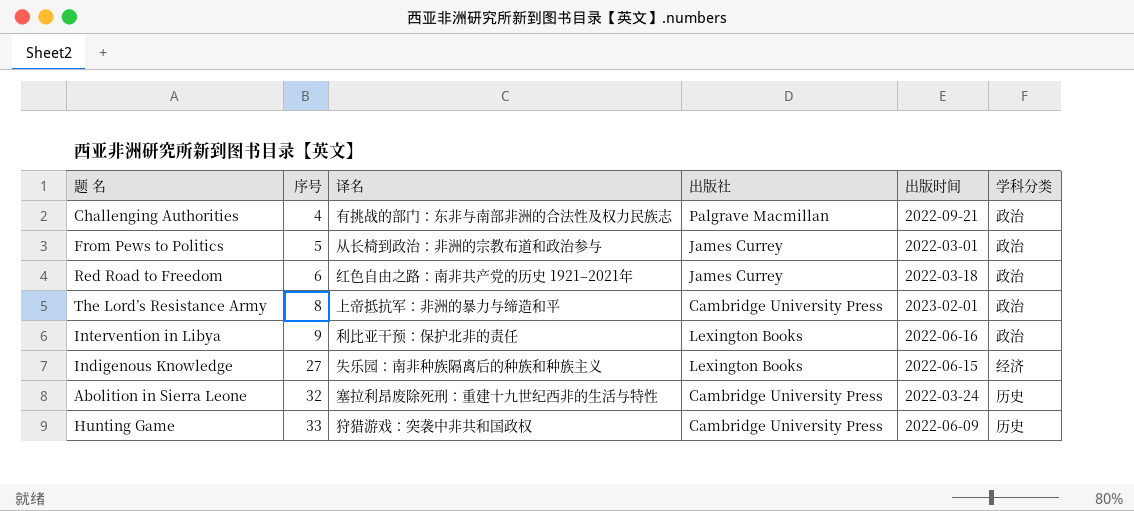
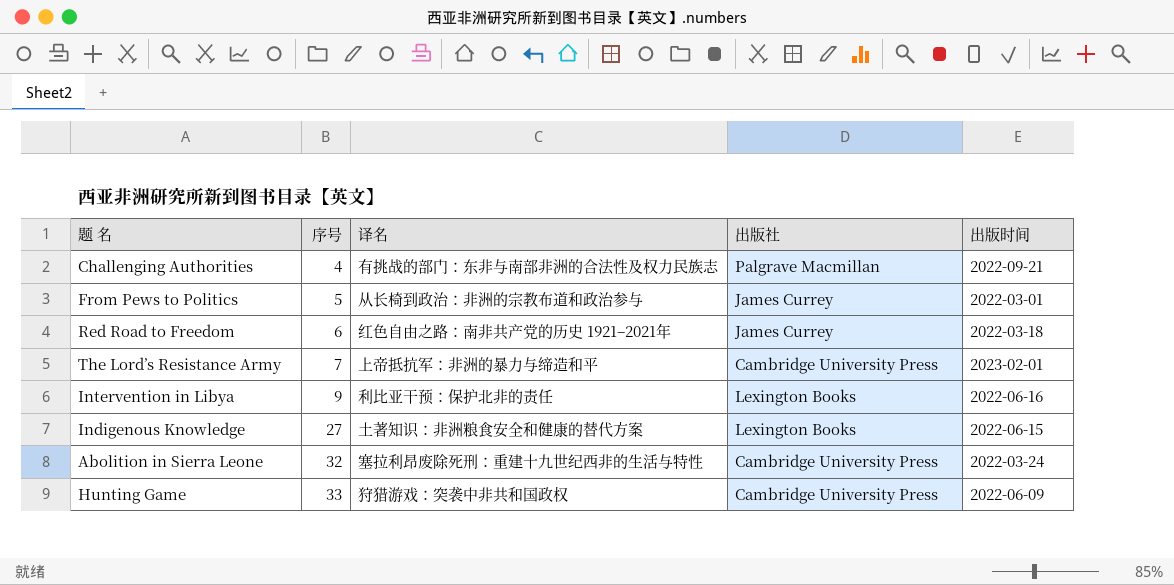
column 学科分类 | position: 6 -> none
The Lord’s Resistance Army | 序号: 8 -> 7
Indigenous Knowledge | 译名: 失乐园：南非种族隔离后的种族和种族主义 -> 土著知识：非洲粮食安全和健康的替代方案

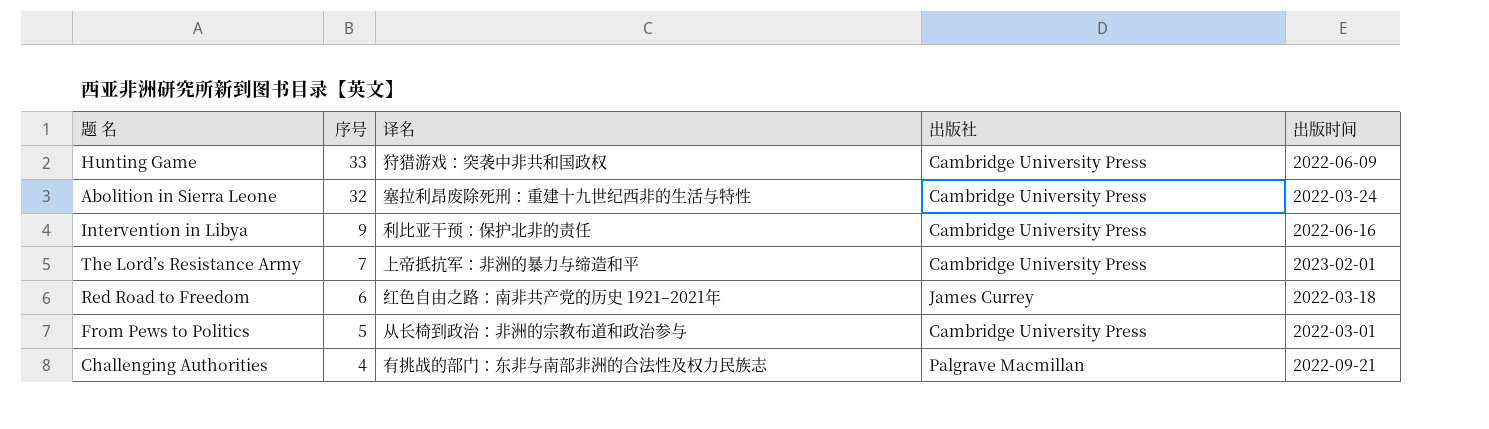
row order: 序号 ascending -> 序号 descending
row Indigenous Knowledge: 27 | 土著知识：非洲粮食安全和健康的替代方案 | Lexington Books | 2022-06-15 -> none
Intervention in Libya | 出版社: Lexington Books -> Cambridge University Press
From Pews to Politics | 出版社: James Currey -> Cambridge University Press

